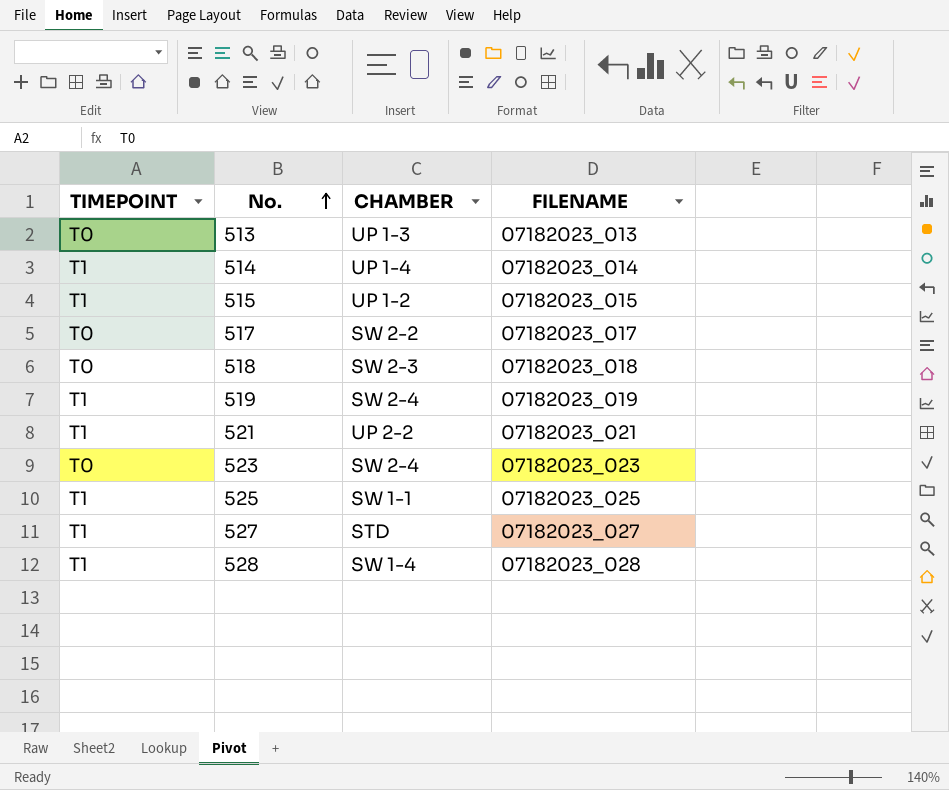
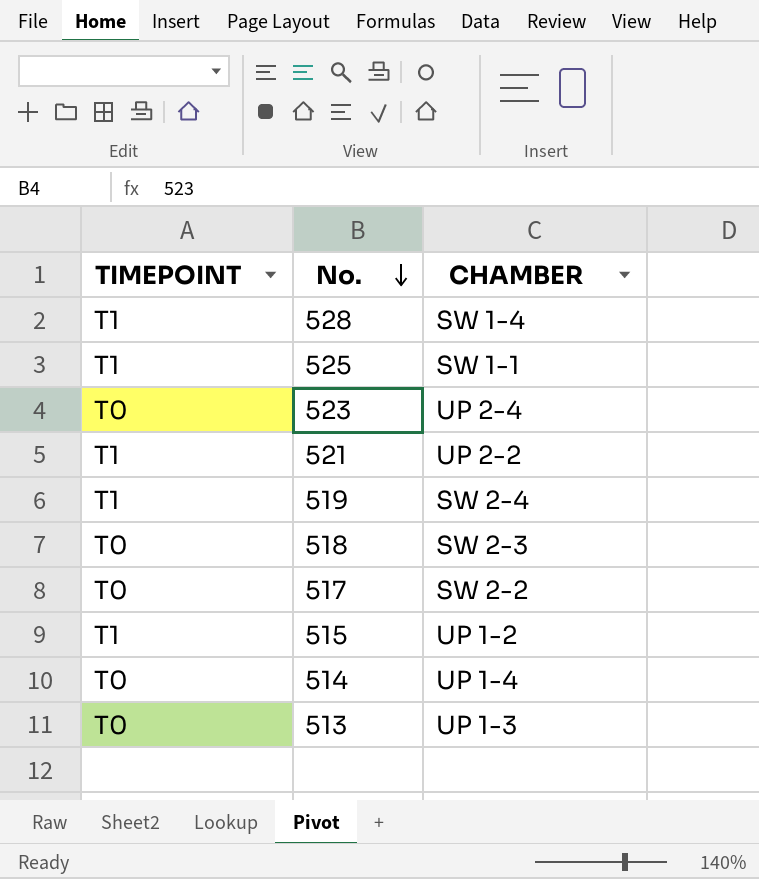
row order: No. ascending -> No. descending
column FILENAME | position: 4 -> none
row 527: T1 | STD | 07182023_027 -> none
523 | CHAMBER: SW 2-4 -> UP 2-4
514 | TIMEPOINT: T1 -> T0

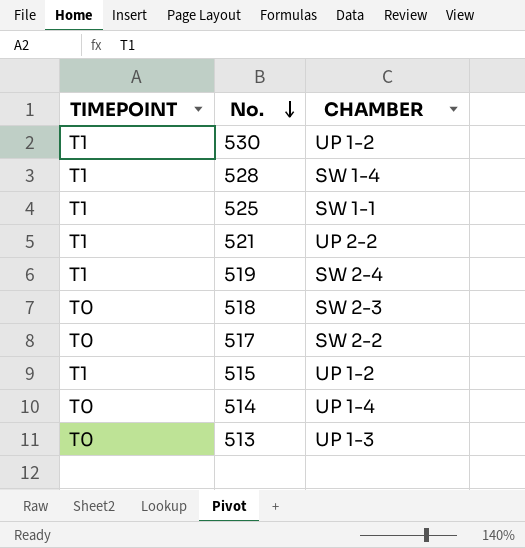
row 523: T0 | UP 2-4 -> none
row 530: none -> T1 | UP 1-2

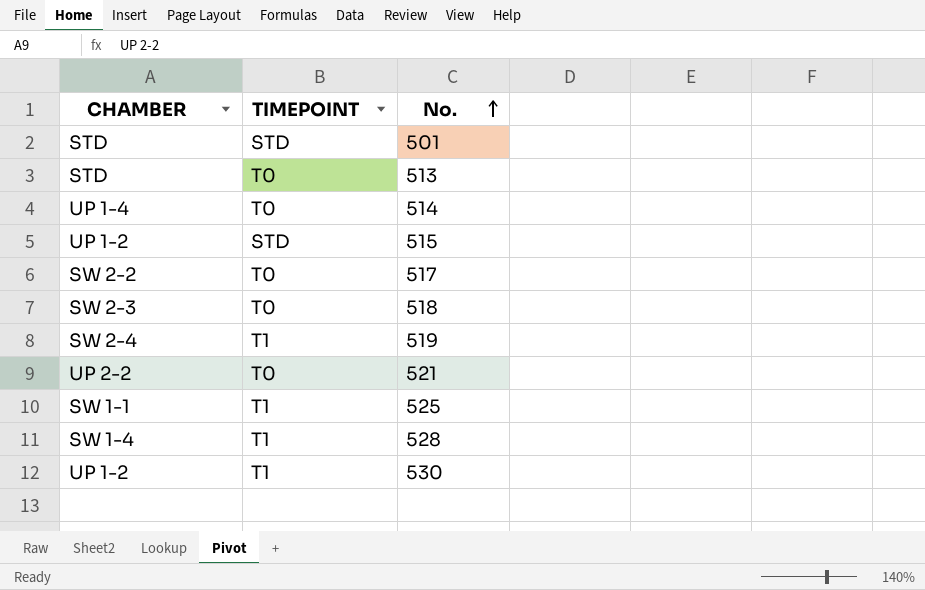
row order: No. descending -> No. ascending
column CHAMBER | position: 3 -> 1
row 501: none -> STD | STD
513 | CHAMBER: UP 1-3 -> STD
515 | TIMEPOINT: T1 -> STD
521 | TIMEPOINT: T1 -> T0

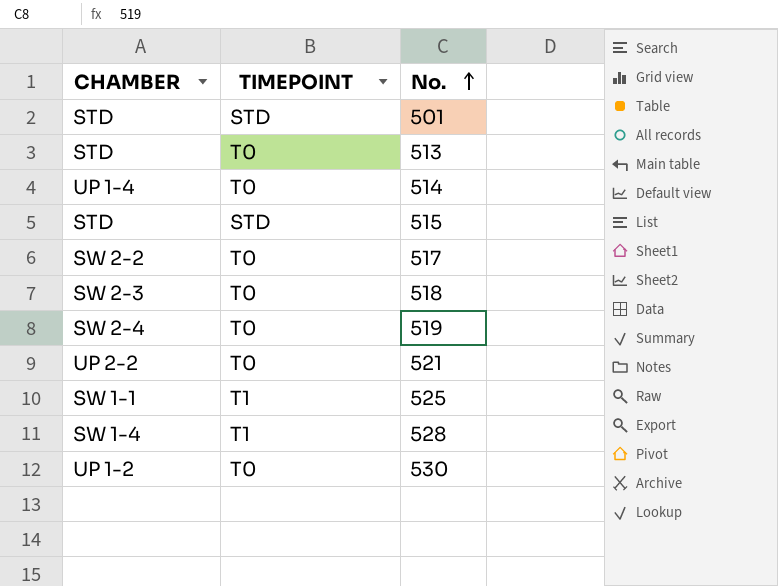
515 | CHAMBER: UP 1-2 -> STD
519 | TIMEPOINT: T1 -> T0
530 | TIMEPOINT: T1 -> T0

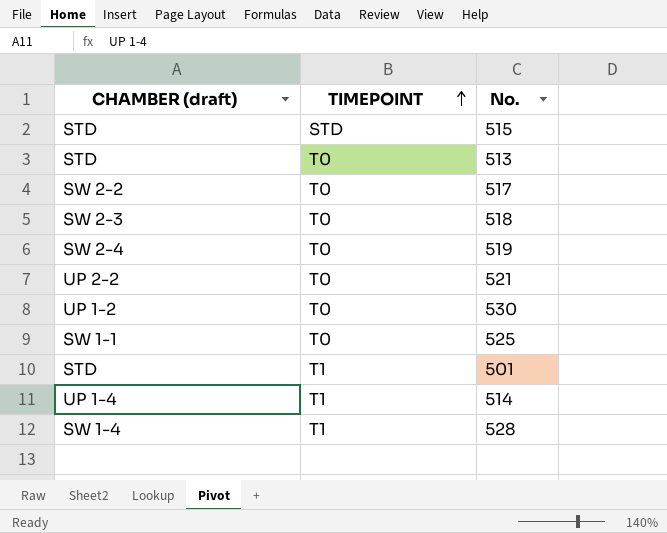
row order: No. ascending -> TIMEPOINT ascending
column name: CHAMBER -> CHAMBER (draft)
525 | TIMEPOINT: T1 -> T0
501 | TIMEPOINT: STD -> T1
514 | TIMEPOINT: T0 -> T1

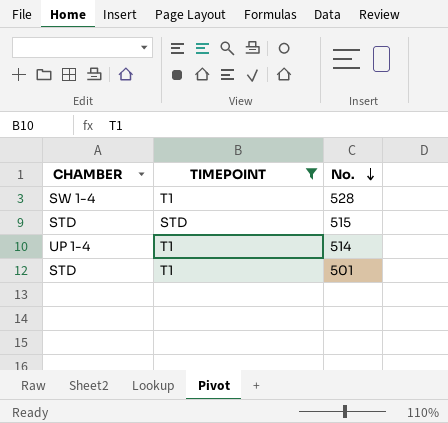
filter: none -> TIMEPOINT != T0
row order: TIMEPOINT ascending -> No. descending
column name: CHAMBER (draft) -> CHAMBER

